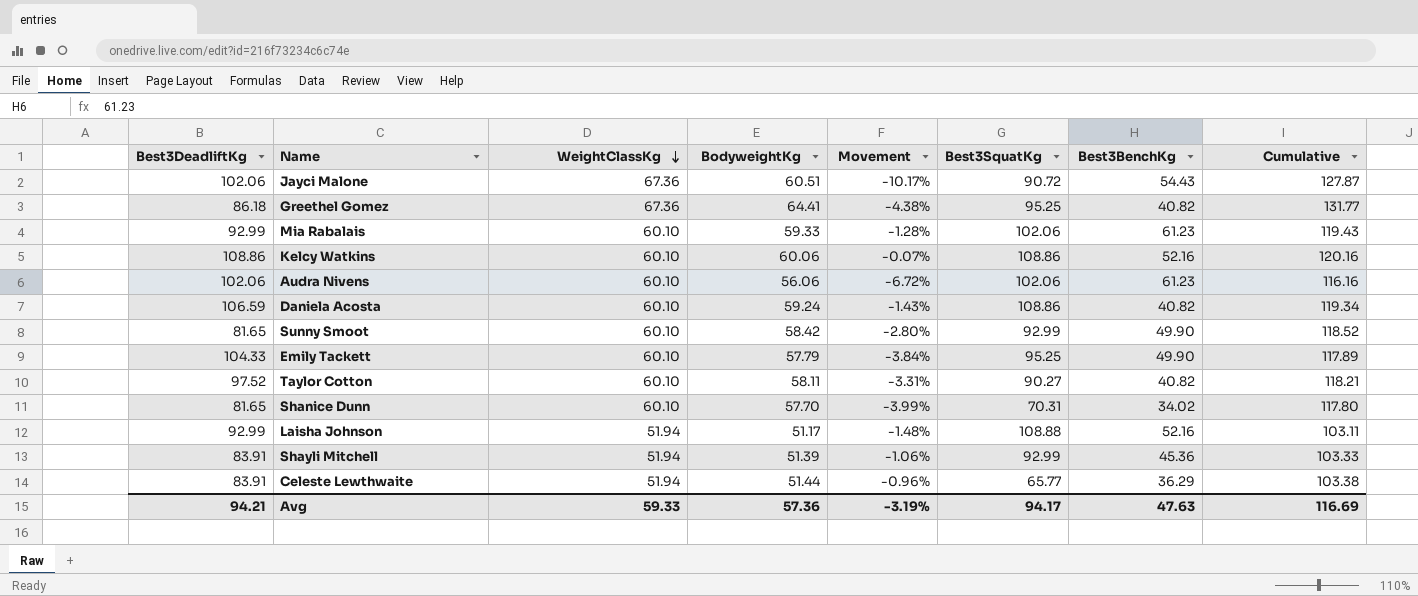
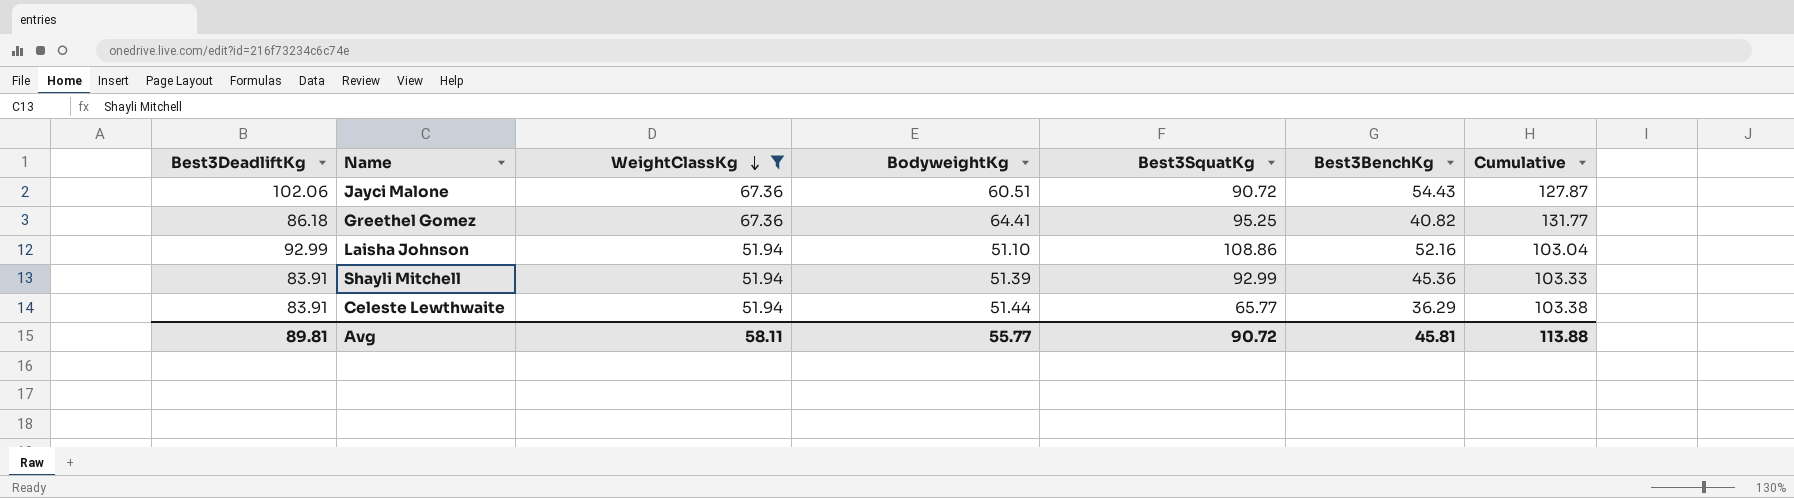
filter: none -> WeightClassKg != 60.10
column Movement | formula: ([BodyweightKg] - [WeightClassKg]) / [WeightClassKg] -> none
Laisha Johnson | BodyweightKg: 51.17 -> 51.10
Laisha Johnson | Best3SquatKg: 108.88 -> 108.86
Laisha Johnson | Cumulative: 103.11 -> 103.04
Avg | Best3DeadliftKg: 94.21 -> 89.81
Avg | WeightClassKg: 59.33 -> 58.11
Avg | BodyweightKg: 57.36 -> 55.77
Avg | Best3SquatKg: 94.17 -> 90.72
Avg | Best3BenchKg: 47.63 -> 45.81
Avg | Cumulative: 116.69 -> 113.88

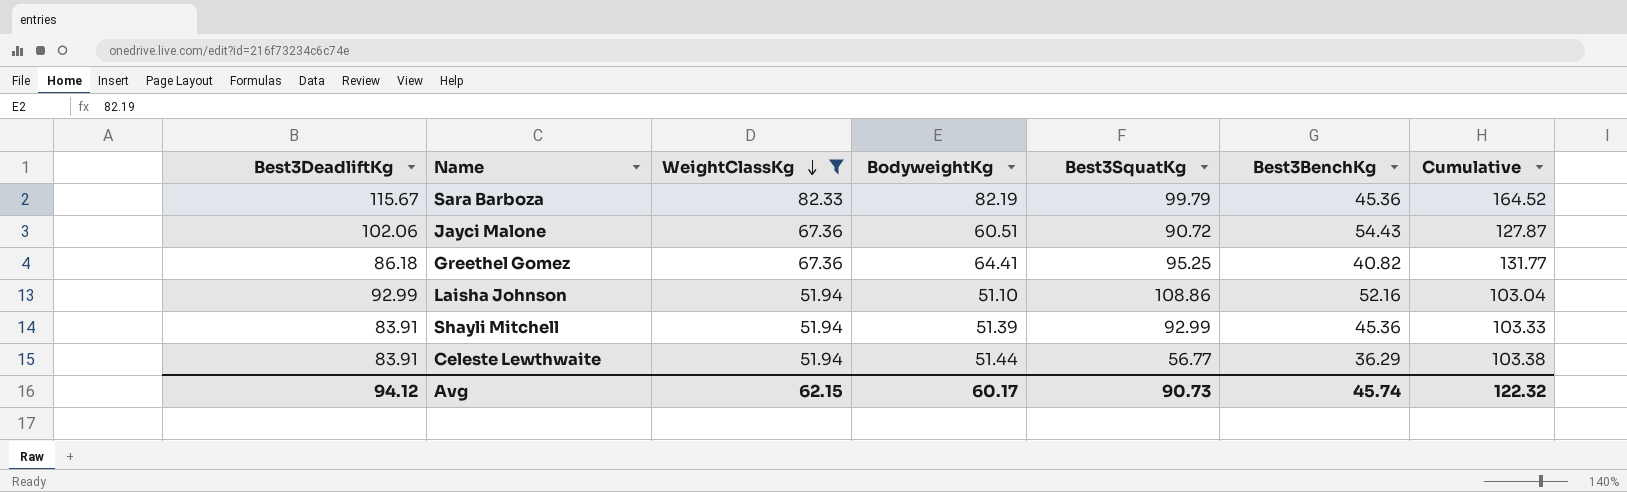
row Sara Barboza: none -> 115.67 | 82.33 | 82.19 | 99.79 | 45.36 | 164.52
Celeste Lewthwaite | Best3SquatKg: 65.77 -> 56.77
Avg | Best3DeadliftKg: 89.81 -> 94.12
Avg | WeightClassKg: 58.11 -> 62.15
Avg | BodyweightKg: 55.77 -> 60.17
Avg | Best3SquatKg: 90.72 -> 90.73
Avg | Best3BenchKg: 45.81 -> 45.74
Avg | Cumulative: 113.88 -> 122.32

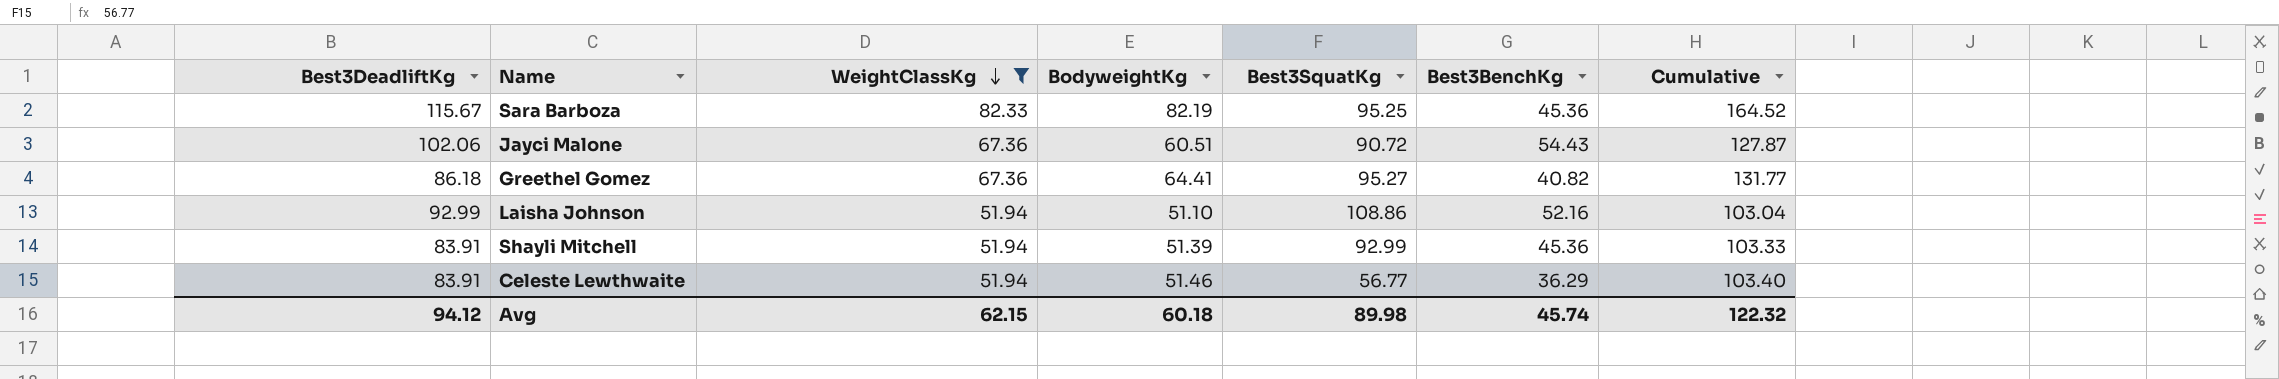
Sara Barboza | Best3SquatKg: 99.79 -> 95.25
Greethel Gomez | Best3SquatKg: 95.25 -> 95.27
Celeste Lewthwaite | BodyweightKg: 51.44 -> 51.46
Celeste Lewthwaite | Cumulative: 103.38 -> 103.40
Avg | BodyweightKg: 60.17 -> 60.18
Avg | Best3SquatKg: 90.73 -> 89.98

